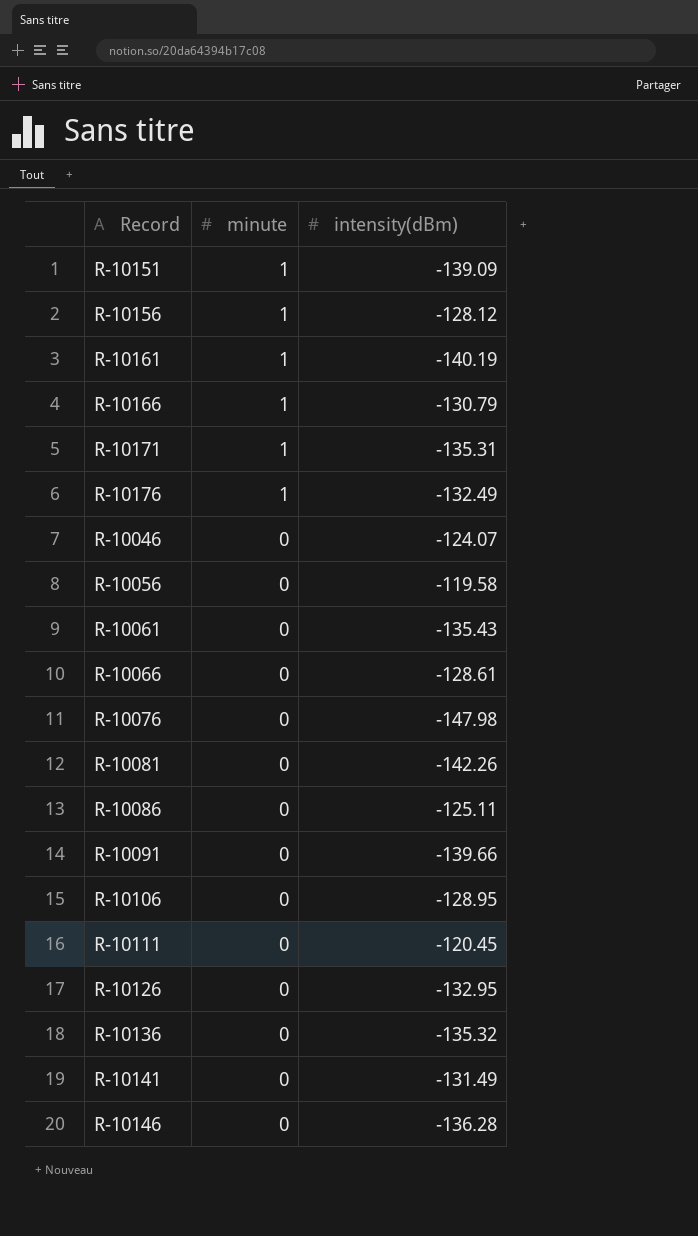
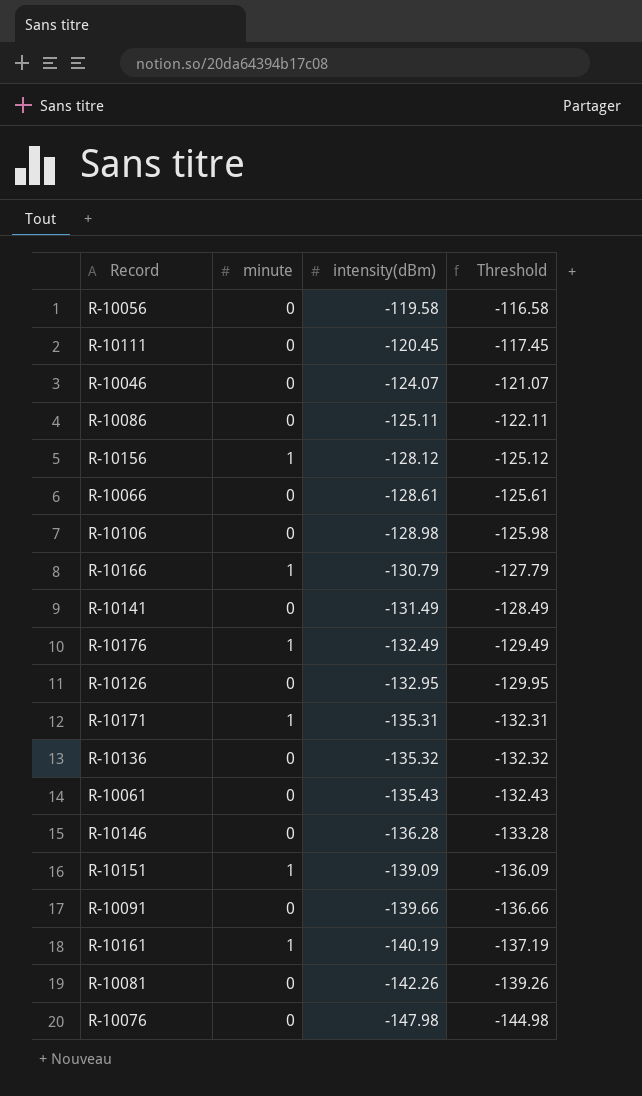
row order: minute descending -> intensity(dBm) descending
column Threshold | formula: none -> [intensity(dBm)] + 3
R-10106 | intensity(dBm): -128.95 -> -128.98

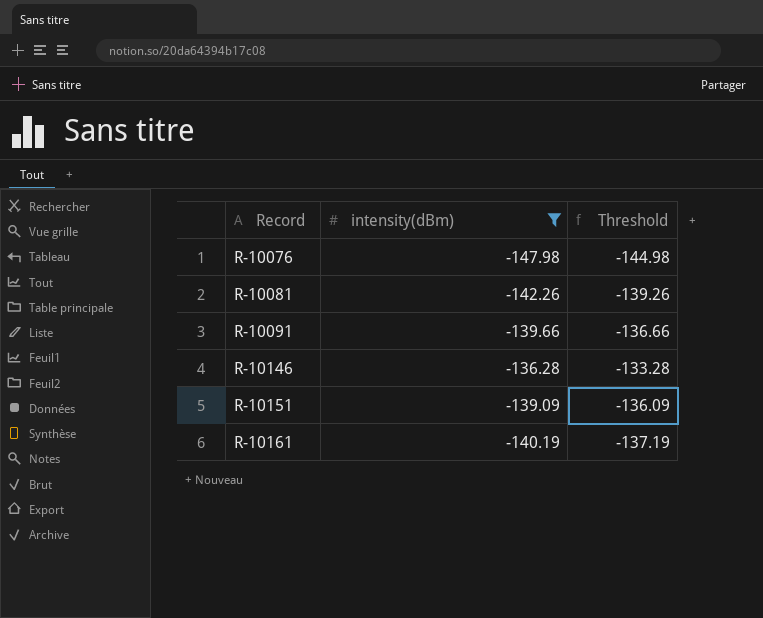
filter: none -> intensity(dBm) <= -136.28
row order: intensity(dBm) descending -> Record ascending
column minute | position: 2 -> none

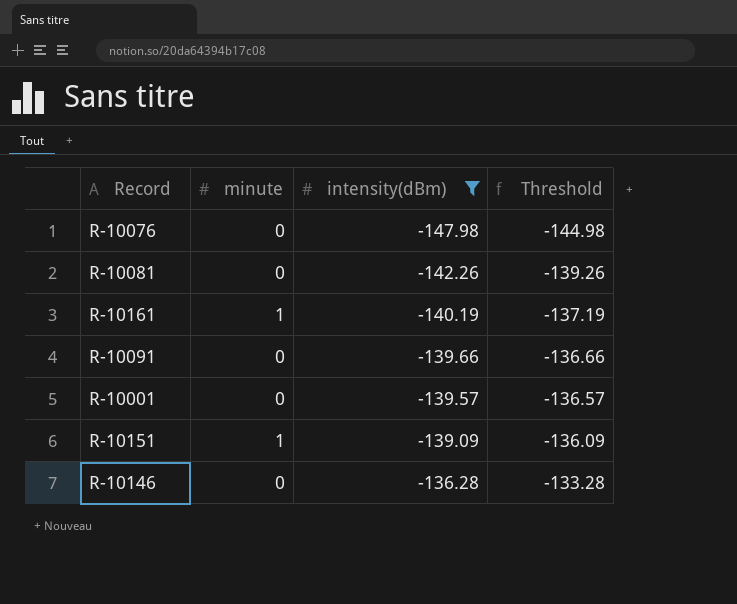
row order: Record ascending -> intensity(dBm) ascending
column minute | position: none -> 2
row R-10001: none -> 0 | -139.57 | -136.57

